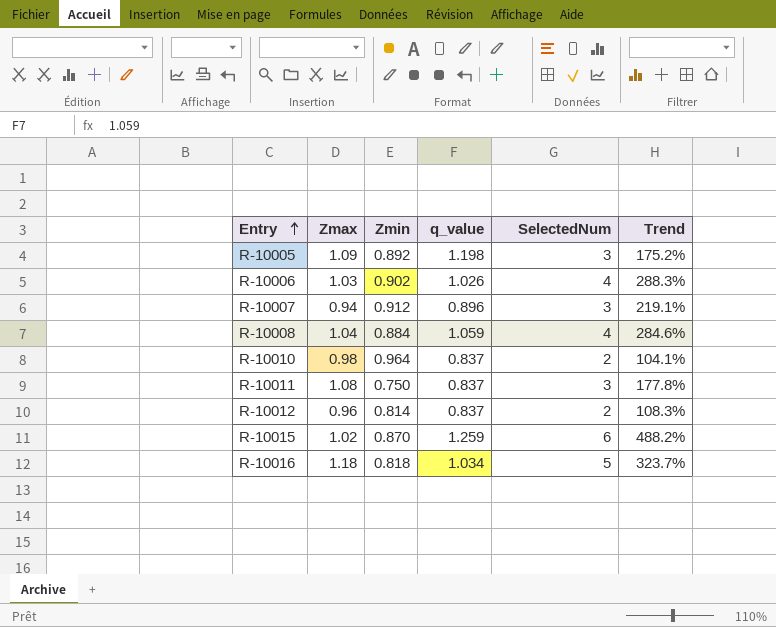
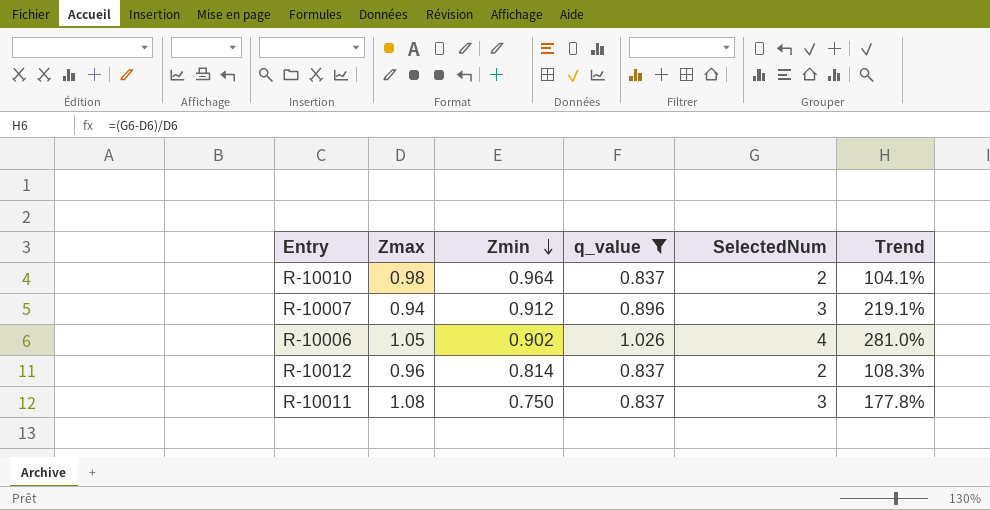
filter: none -> q_value <= 1.026
row order: Entry ascending -> Zmin descending
R-10006 | Zmax: 1.03 -> 1.05
R-10006 | Trend: 288.3% -> 281.0%

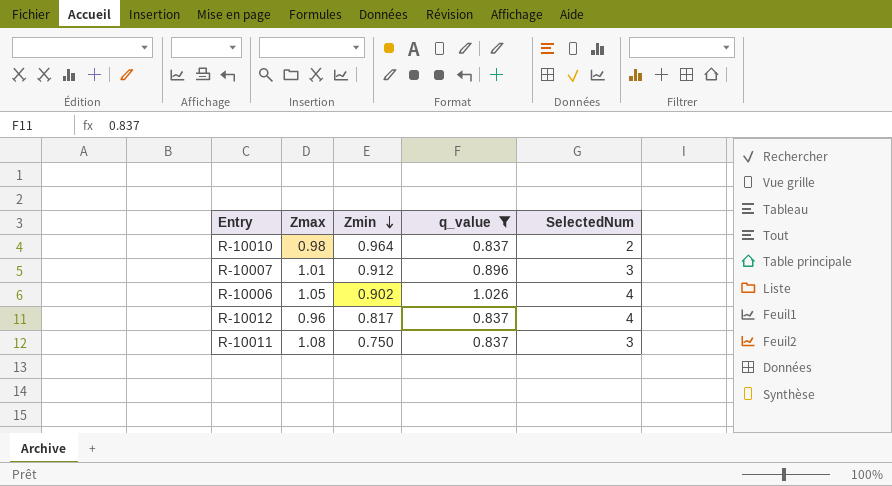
column Trend | formula: ([SelectedNum] - [Zmax]) / [Zmax] -> none
R-10007 | Zmax: 0.94 -> 1.01
R-10012 | Zmin: 0.814 -> 0.817
R-10012 | SelectedNum: 2 -> 4

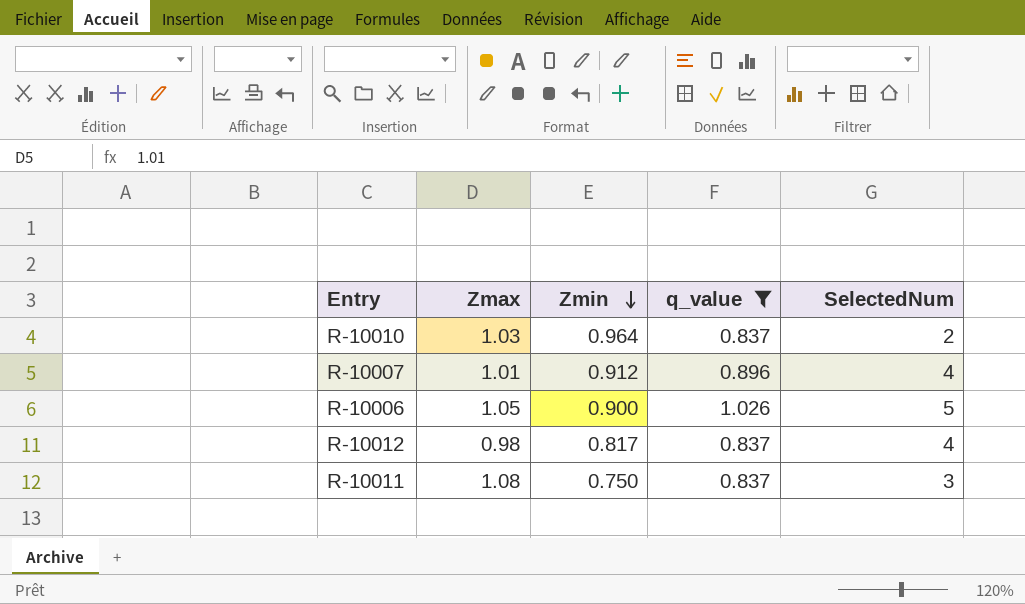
R-10010 | Zmax: 0.98 -> 1.03
R-10007 | SelectedNum: 3 -> 4
R-10006 | Zmin: 0.902 -> 0.900
R-10006 | SelectedNum: 4 -> 5
R-10012 | Zmax: 0.96 -> 0.98

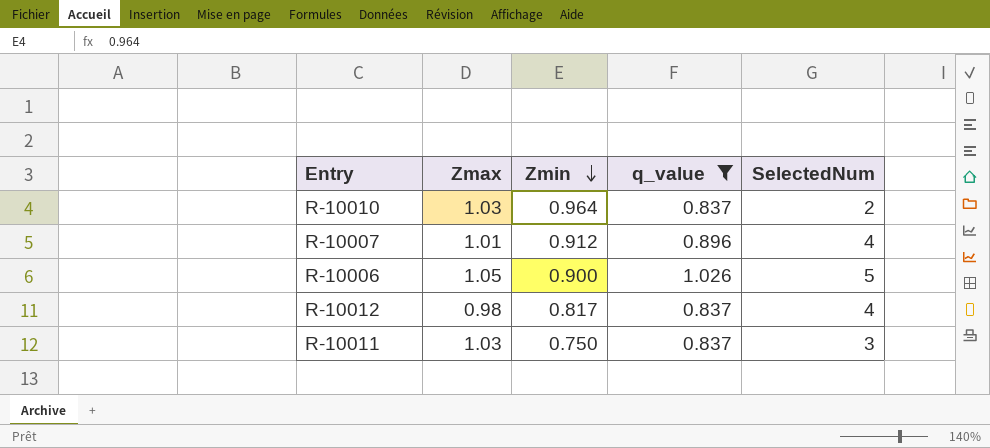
R-10011 | Zmax: 1.08 -> 1.03

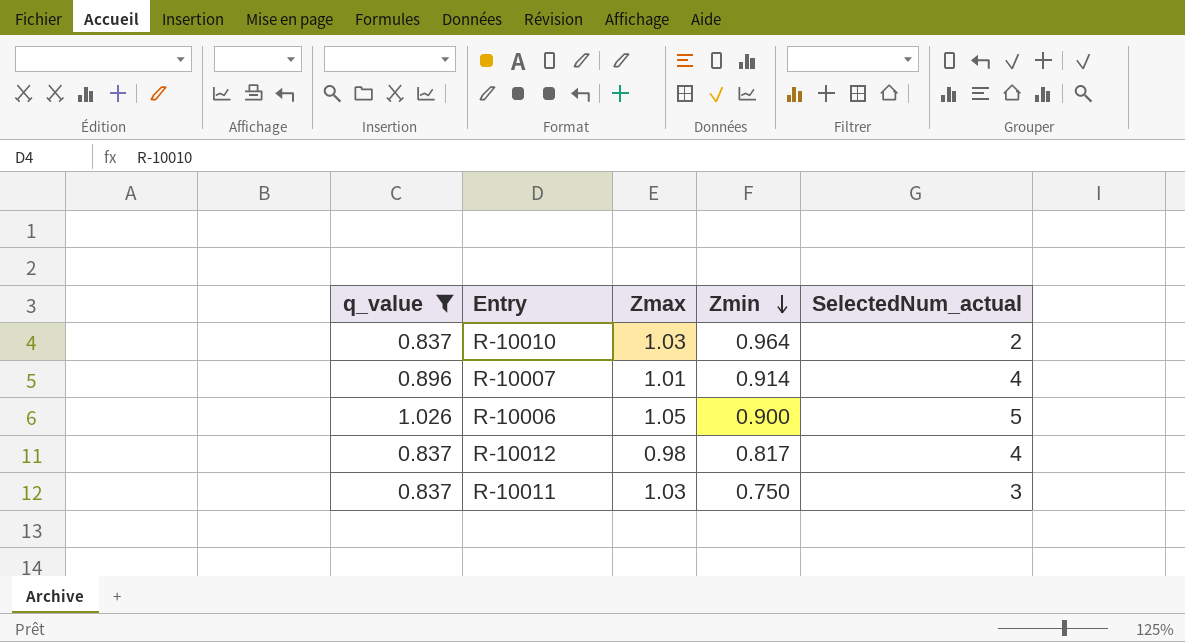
column q_value | position: 4 -> 1
column name: SelectedNum -> SelectedNum_actual
R-10007 | Zmin: 0.912 -> 0.914

